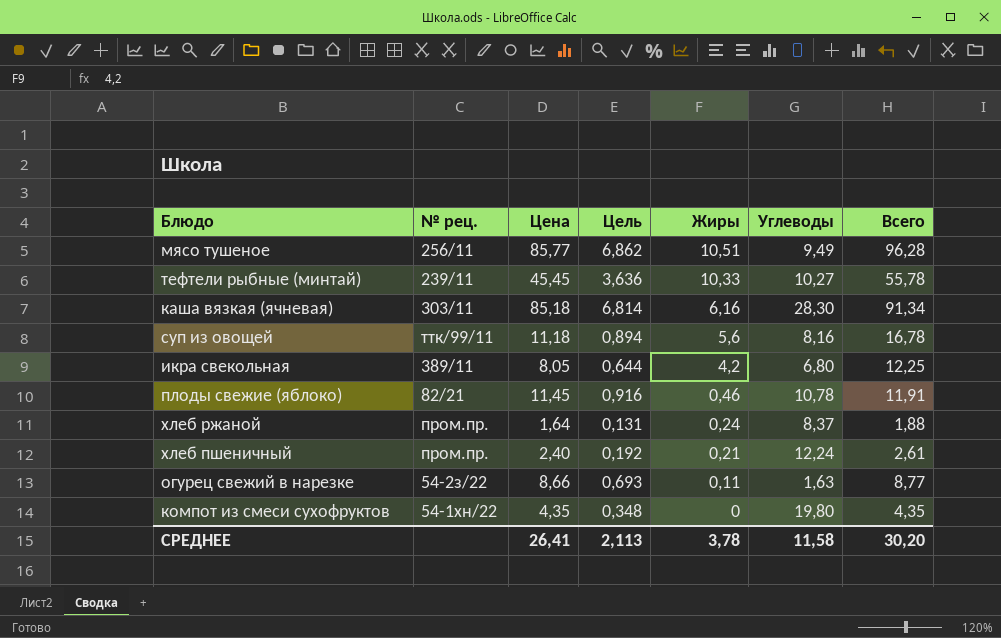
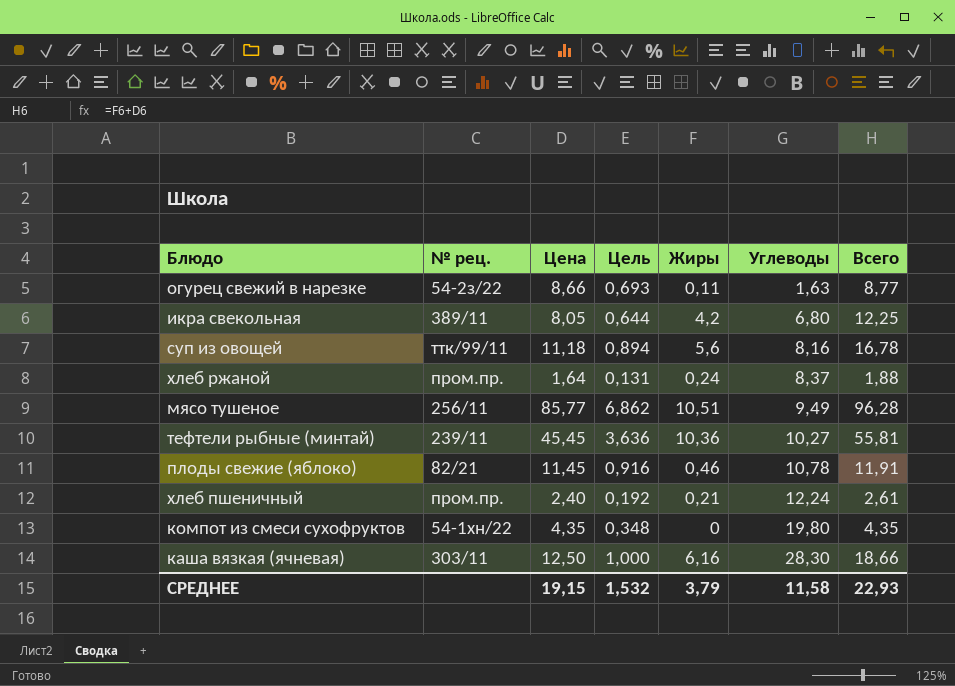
row order: Жиры descending -> Углеводы ascending
тефтели рыбные (минтай) | Жиры: 10,33 -> 10,36
тефтели рыбные (минтай) | Всего: 55,78 -> 55,81
каша вязкая (ячневая) | Цена: 85,18 -> 12,50
каша вязкая (ячневая) | Цель: 6,814 -> 1,000
каша вязкая (ячневая) | Всего: 91,34 -> 18,66
СРЕДНЕЕ | Цена: 26,41 -> 19,15
СРЕДНЕЕ | Цель: 2,113 -> 1,532
СРЕДНЕЕ | Жиры: 3,78 -> 3,79
СРЕДНЕЕ | Всего: 30,20 -> 22,93

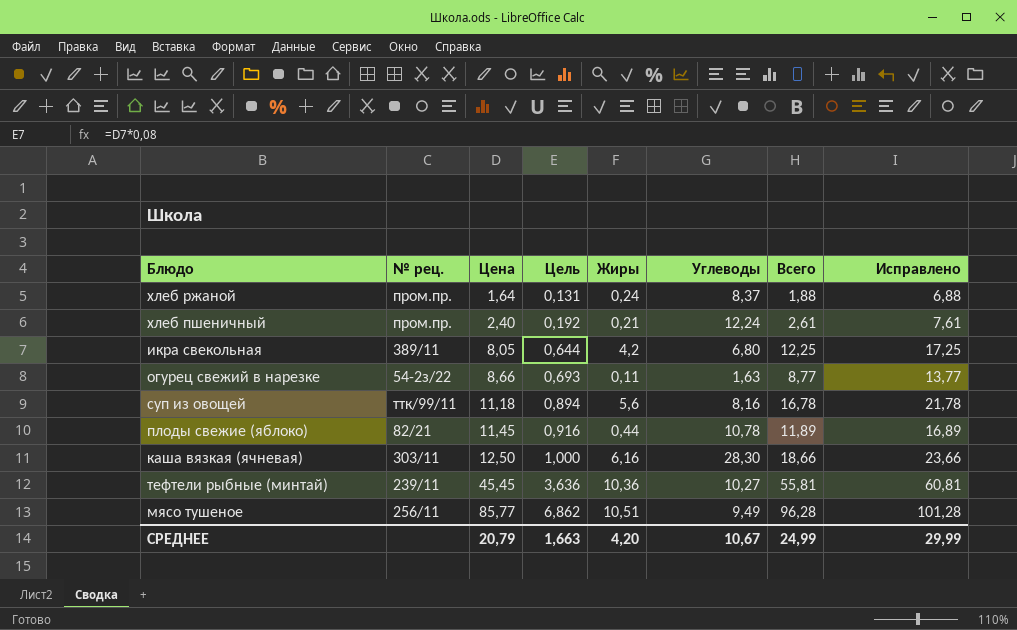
row order: Углеводы ascending -> Цена ascending
column Исправлено | formula: none -> [Всего] + 5
row компот из смеси сухофруктов: 54-1хн/22 | 4,35 | 0,348 | 0 | 19,80 | 4,35 -> none
плоды свежие (яблоко) | Жиры: 0,46 -> 0,44
плоды свежие (яблоко) | Всего: 11,91 -> 11,89
СРЕДНЕЕ | Цена: 19,15 -> 20,79
СРЕДНЕЕ | Цель: 1,532 -> 1,663
СРЕДНЕЕ | Жиры: 3,79 -> 4,20
СРЕДНЕЕ | Углеводы: 11,58 -> 10,67
СРЕДНЕЕ | Всего: 22,93 -> 24,99

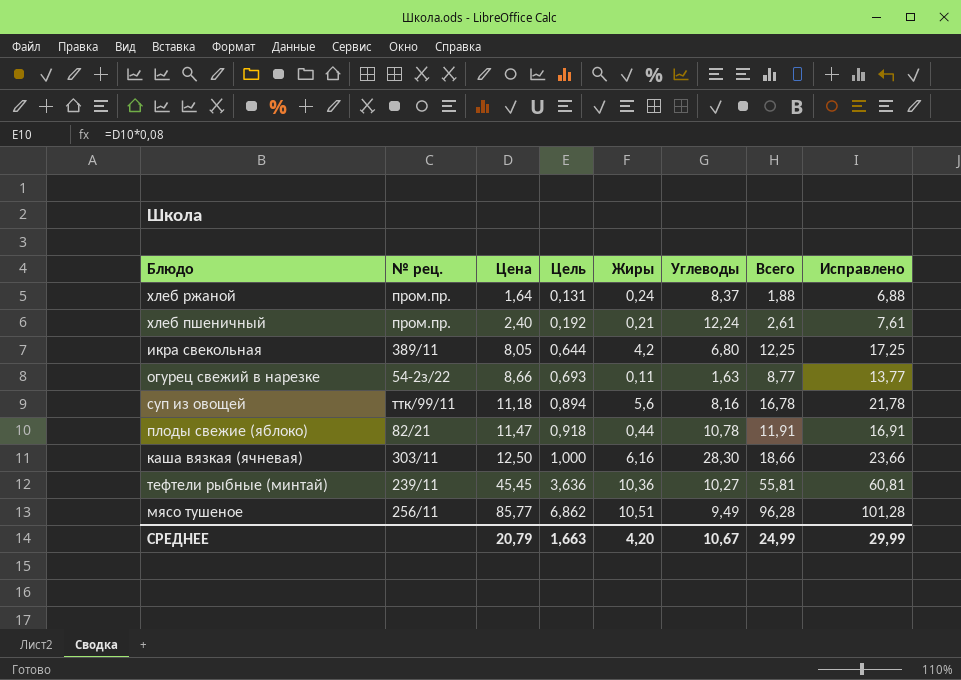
плоды свежие (яблоко) | Цена: 11,45 -> 11,47
плоды свежие (яблоко) | Цель: 0,916 -> 0,918
плоды свежие (яблоко) | Всего: 11,89 -> 11,91
плоды свежие (яблоко) | Исправлено: 16,89 -> 16,91

